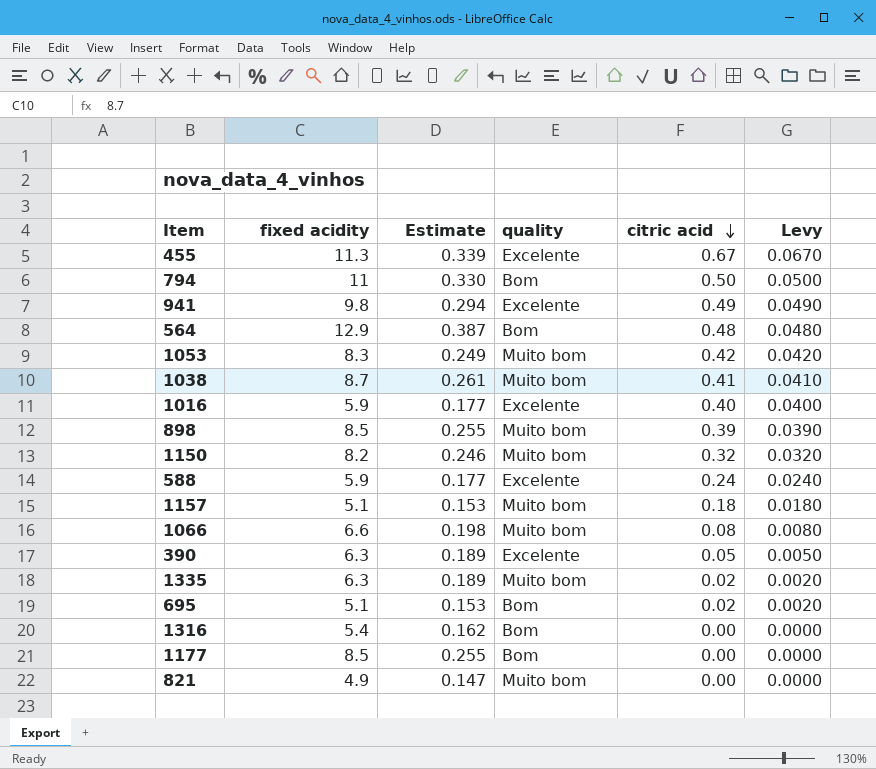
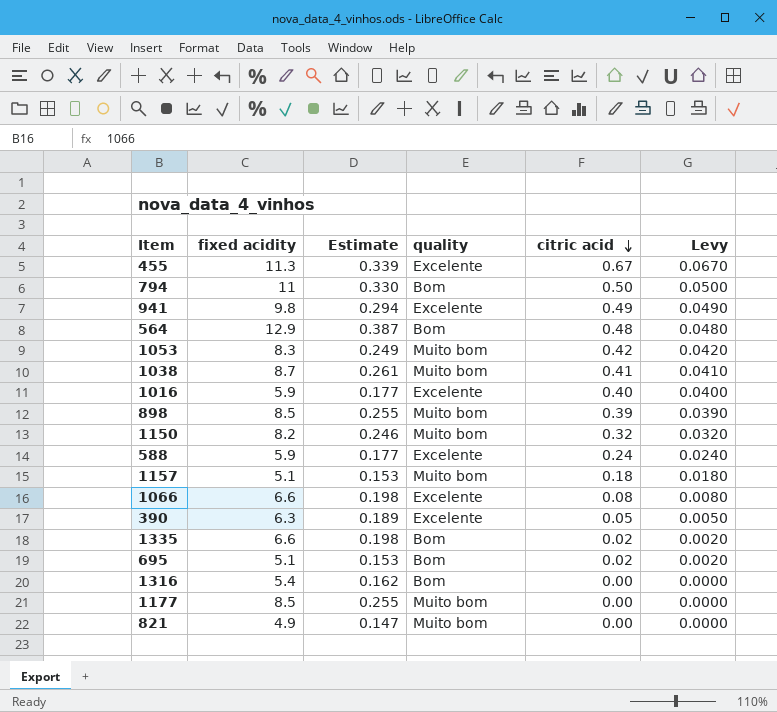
1066 | quality: Muito bom -> Excelente
1335 | fixed acidity: 6.3 -> 6.6
1335 | Estimate: 0.189 -> 0.198
1335 | quality: Muito bom -> Bom
1177 | quality: Bom -> Muito bom

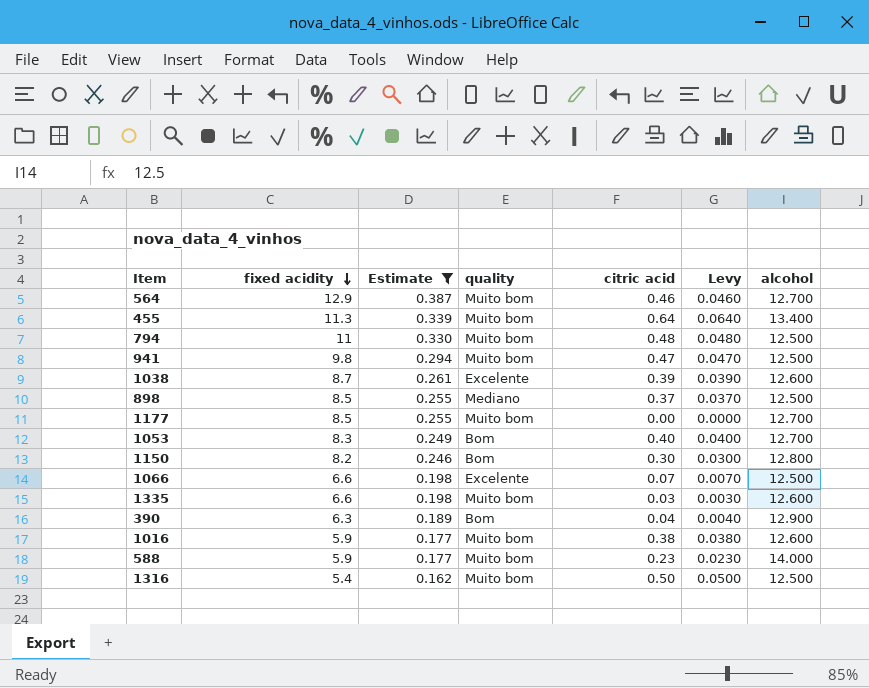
filter: none -> Estimate >= 0.162
row order: citric acid descending -> fixed acidity descending
column alcohol | position: none -> 7
564 | quality: Bom -> Muito bom
564 | citric acid: 0.48 -> 0.46
564 | Levy: 0.0480 -> 0.0460
455 | quality: Excelente -> Muito bom
455 | citric acid: 0.67 -> 0.64
455 | Levy: 0.0670 -> 0.0640
794 | quality: Bom -> Muito bom
794 | citric acid: 0.50 -> 0.48
794 | Levy: 0.0500 -> 0.0480
941 | quality: Excelente -> Muito bom
941 | citric acid: 0.49 -> 0.47
941 | Levy: 0.0490 -> 0.0470
1038 | quality: Muito bom -> Excelente
1038 | citric acid: 0.41 -> 0.39
1038 | Levy: 0.0410 -> 0.0390
898 | quality: Muito bom -> Mediano
898 | citric acid: 0.39 -> 0.37
898 | Levy: 0.0390 -> 0.0370
1053 | quality: Muito bom -> Bom
1053 | citric acid: 0.42 -> 0.40
1053 | Levy: 0.0420 -> 0.0400
1150 | quality: Muito bom -> Bom
1150 | citric acid: 0.32 -> 0.30
1150 | Levy: 0.0320 -> 0.0300
1066 | citric acid: 0.08 -> 0.07
1066 | Levy: 0.0080 -> 0.0070
1335 | quality: Bom -> Muito bom
1335 | citric acid: 0.02 -> 0.03
1335 | Levy: 0.0020 -> 0.0030
390 | quality: Excelente -> Bom
390 | citric acid: 0.05 -> 0.04
390 | Levy: 0.0050 -> 0.0040
1016 | quality: Excelente -> Muito bom
1016 | citric acid: 0.40 -> 0.38
1016 | Levy: 0.0400 -> 0.0380
588 | quality: Excelente -> Muito bom
588 | citric acid: 0.24 -> 0.23
588 | Levy: 0.0240 -> 0.0230
1316 | quality: Bom -> Muito bom
1316 | citric acid: 0.00 -> 0.50
1316 | Levy: 0.0000 -> 0.0500

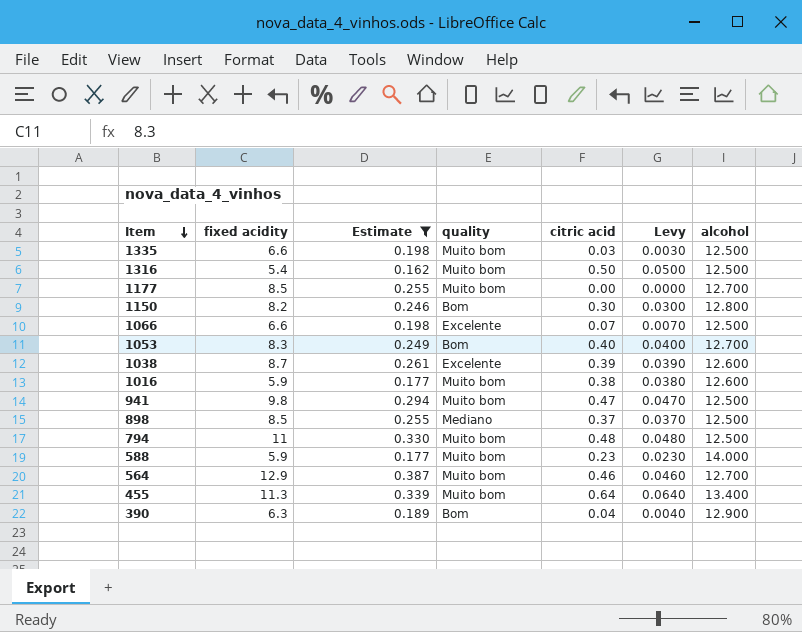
row order: fixed acidity descending -> Item descending
1335 | alcohol: 12.600 -> 12.500

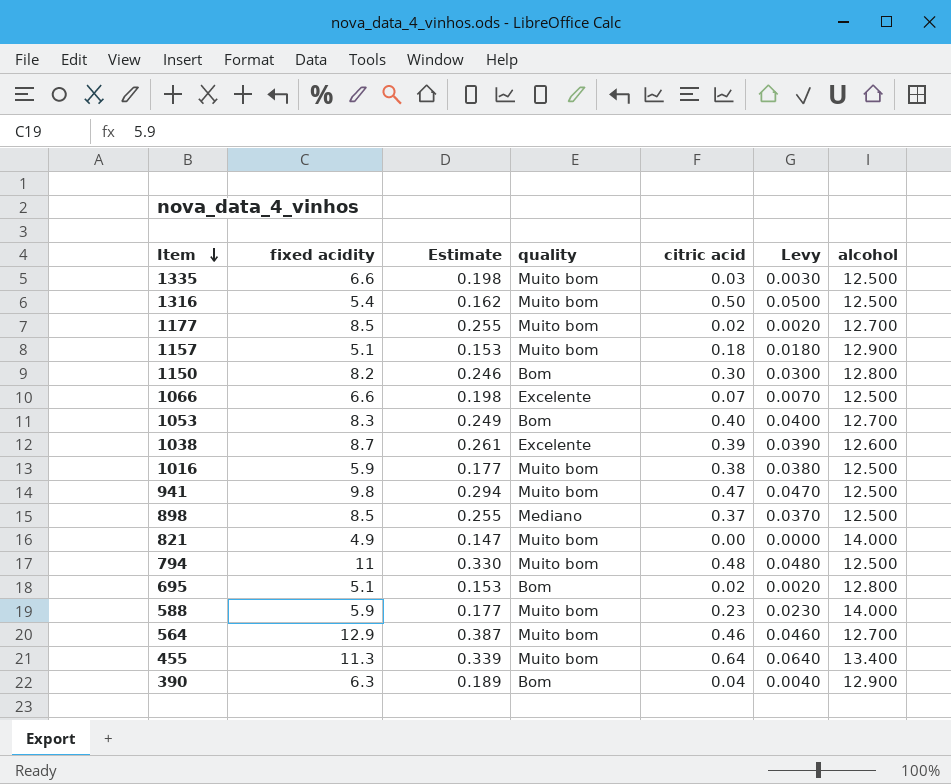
filter: Estimate >= 0.162 -> none
1177 | citric acid: 0.00 -> 0.02
1177 | Levy: 0.0000 -> 0.0020
1016 | alcohol: 12.600 -> 12.500

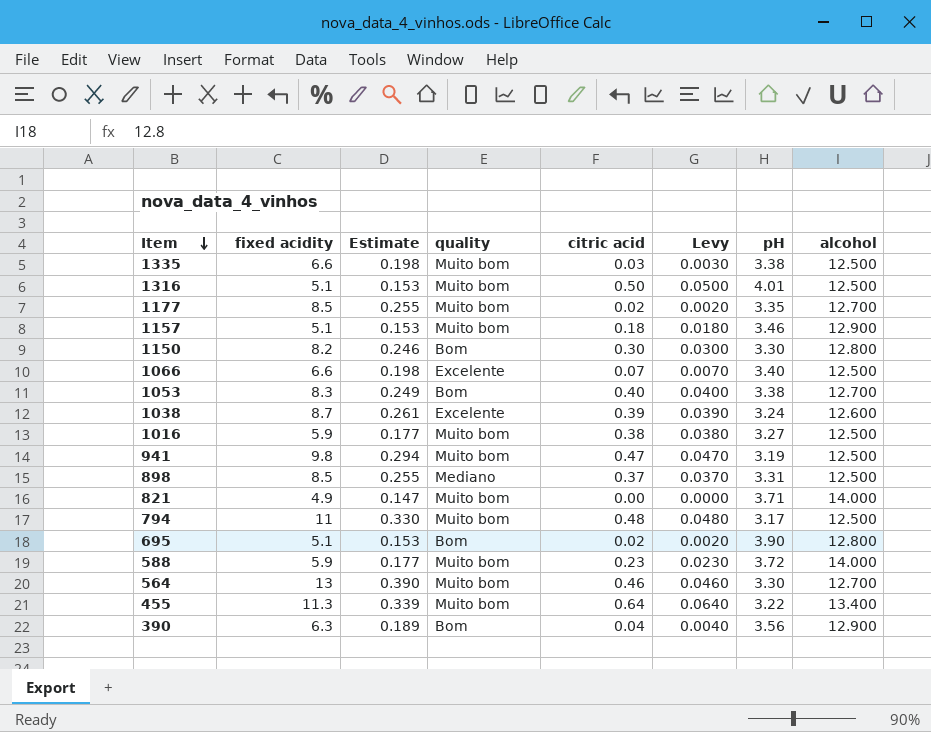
column pH | position: none -> 7
1316 | fixed acidity: 5.4 -> 5.1
1316 | Estimate: 0.162 -> 0.153
564 | fixed acidity: 12.9 -> 13
564 | Estimate: 0.387 -> 0.390

